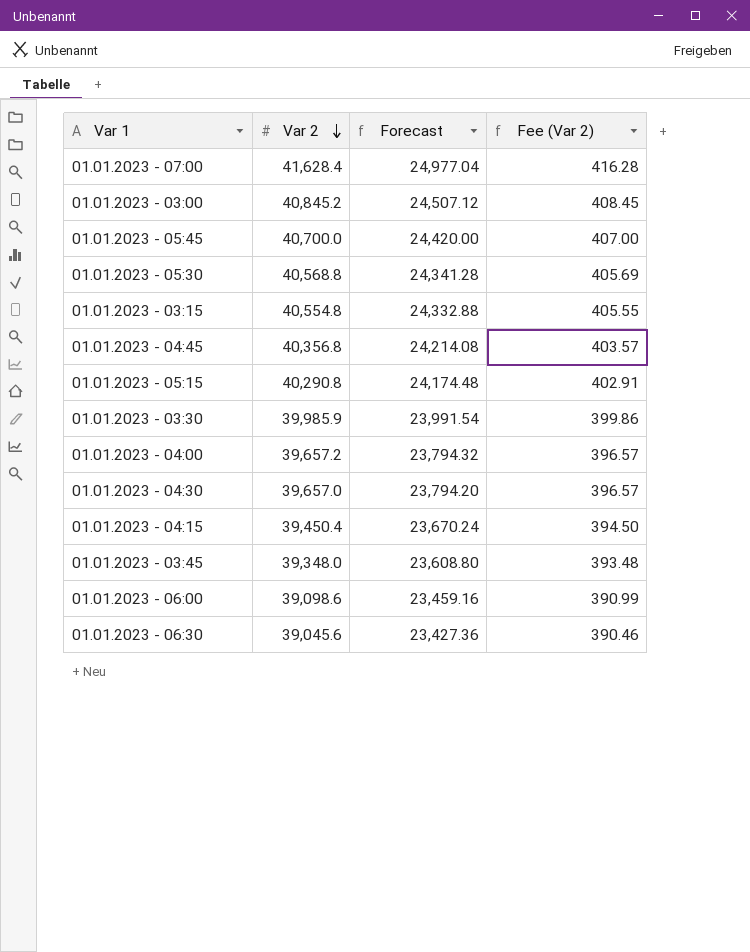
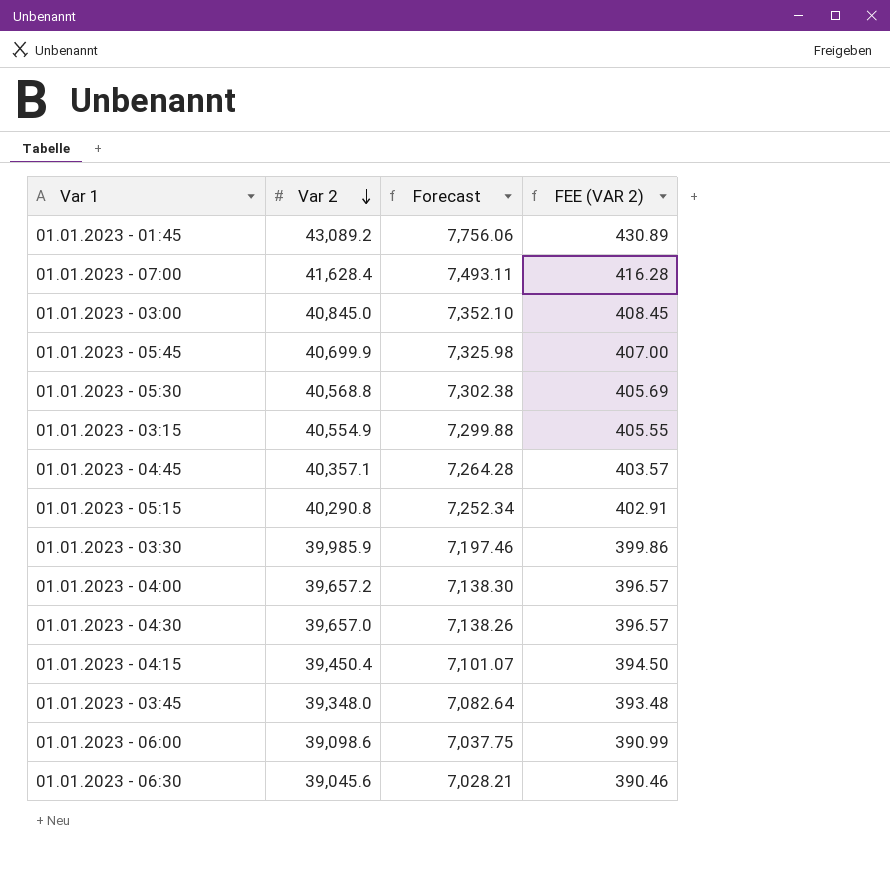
column Forecast | formula: [Var 2] * 0.6 -> [Var 2] * 0.18
column name: Fee (Var 2) -> FEE (VAR 2)
row 01.01.2023 - 01:45: none -> 43,089.2 | 7,756.06 | 430.89
01.01.2023 - 03:00 | Var 2: 40,845.2 -> 40,845.0
01.01.2023 - 05:45 | Var 2: 40,700.0 -> 40,699.9
01.01.2023 - 03:15 | Var 2: 40,554.8 -> 40,554.9
01.01.2023 - 04:45 | Var 2: 40,356.8 -> 40,357.1

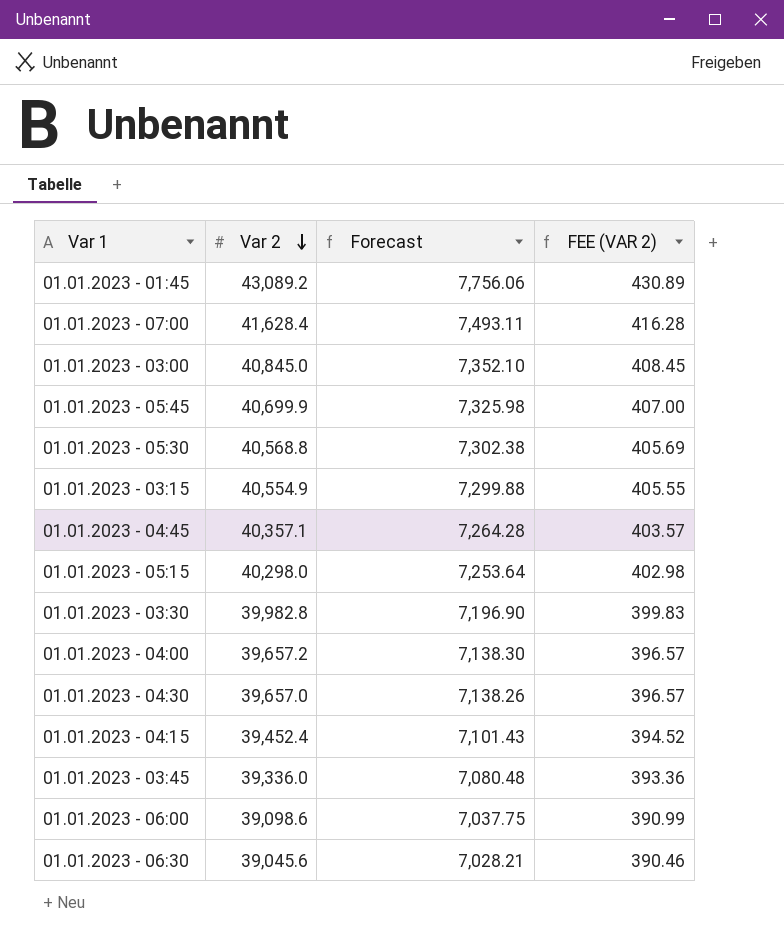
01.01.2023 - 05:15 | Var 2: 40,290.8 -> 40,298.0
01.01.2023 - 05:15 | Forecast: 7,252.34 -> 7,253.64
01.01.2023 - 05:15 | FEE (VAR 2): 402.91 -> 402.98
01.01.2023 - 03:30 | Var 2: 39,985.9 -> 39,982.8
01.01.2023 - 03:30 | Forecast: 7,197.46 -> 7,196.90
01.01.2023 - 03:30 | FEE (VAR 2): 399.86 -> 399.83
01.01.2023 - 04:15 | Var 2: 39,450.4 -> 39,452.4
01.01.2023 - 04:15 | Forecast: 7,101.07 -> 7,101.43
01.01.2023 - 04:15 | FEE (VAR 2): 394.50 -> 394.52
01.01.2023 - 03:45 | Var 2: 39,348.0 -> 39,336.0
01.01.2023 - 03:45 | Forecast: 7,082.64 -> 7,080.48
01.01.2023 - 03:45 | FEE (VAR 2): 393.48 -> 393.36

